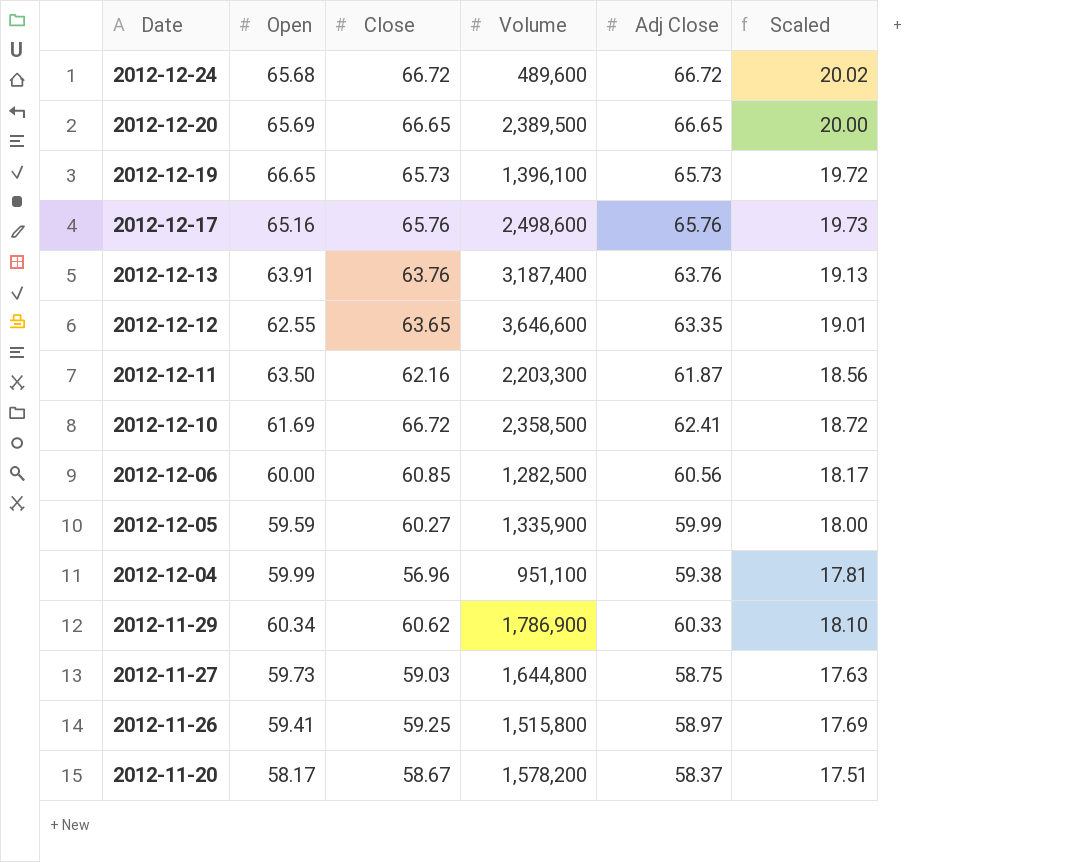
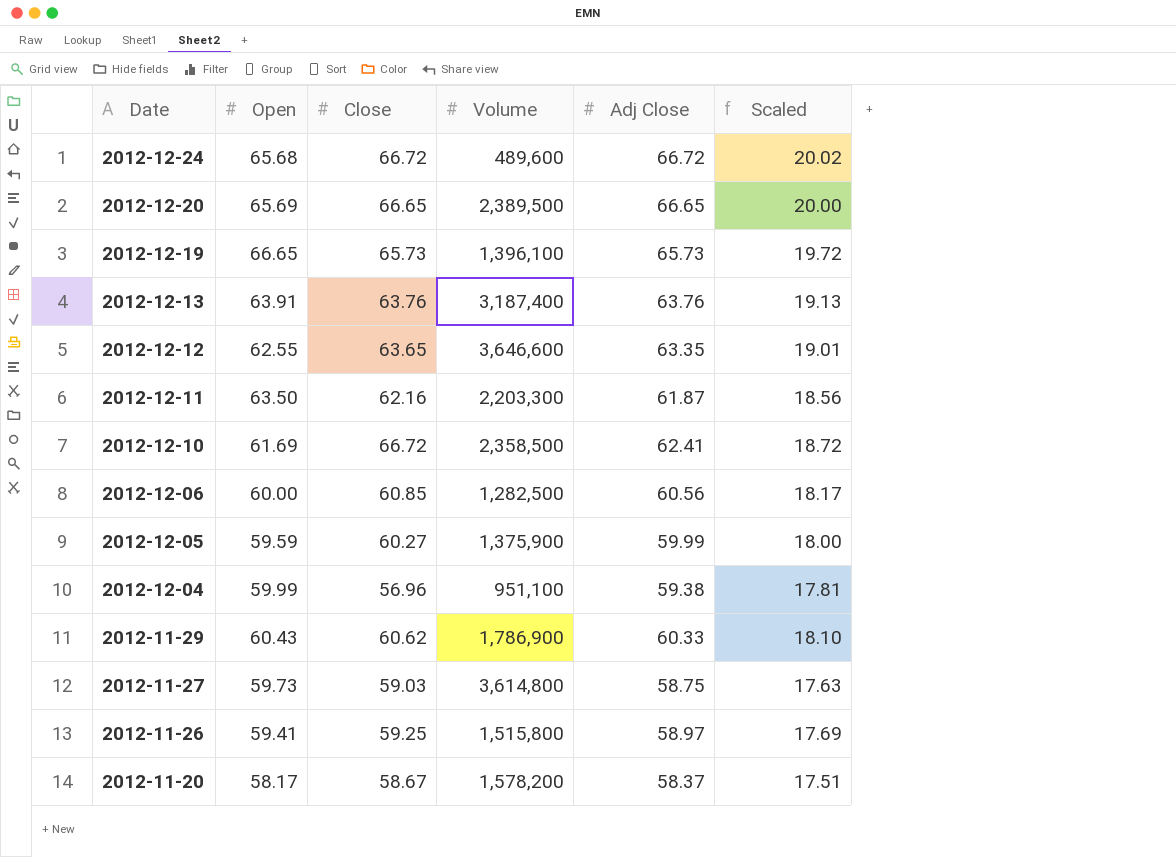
row 2012-12-17: 65.16 | 65.76 | 2,498,600 | 65.76 | 19.73 -> none
2012-12-05 | Volume: 1,335,900 -> 1,375,900
2012-11-29 | Open: 60.34 -> 60.43
2012-11-27 | Volume: 1,644,800 -> 3,614,800

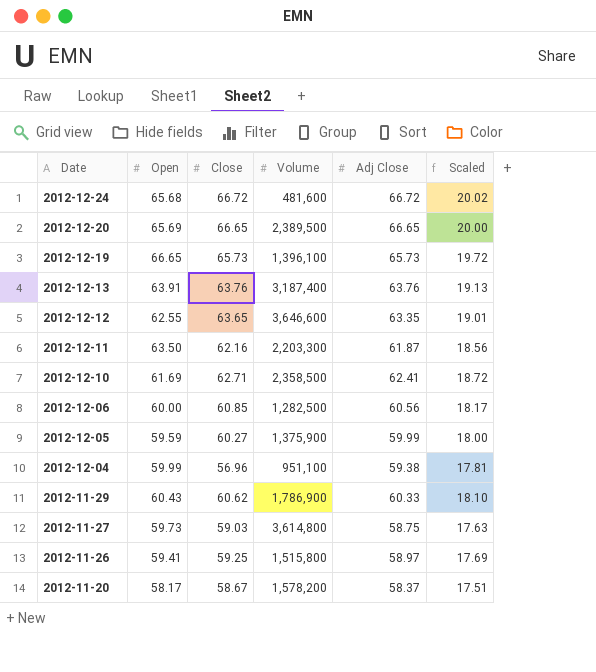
2012-12-24 | Volume: 489,600 -> 481,600
2012-12-10 | Close: 66.72 -> 62.71

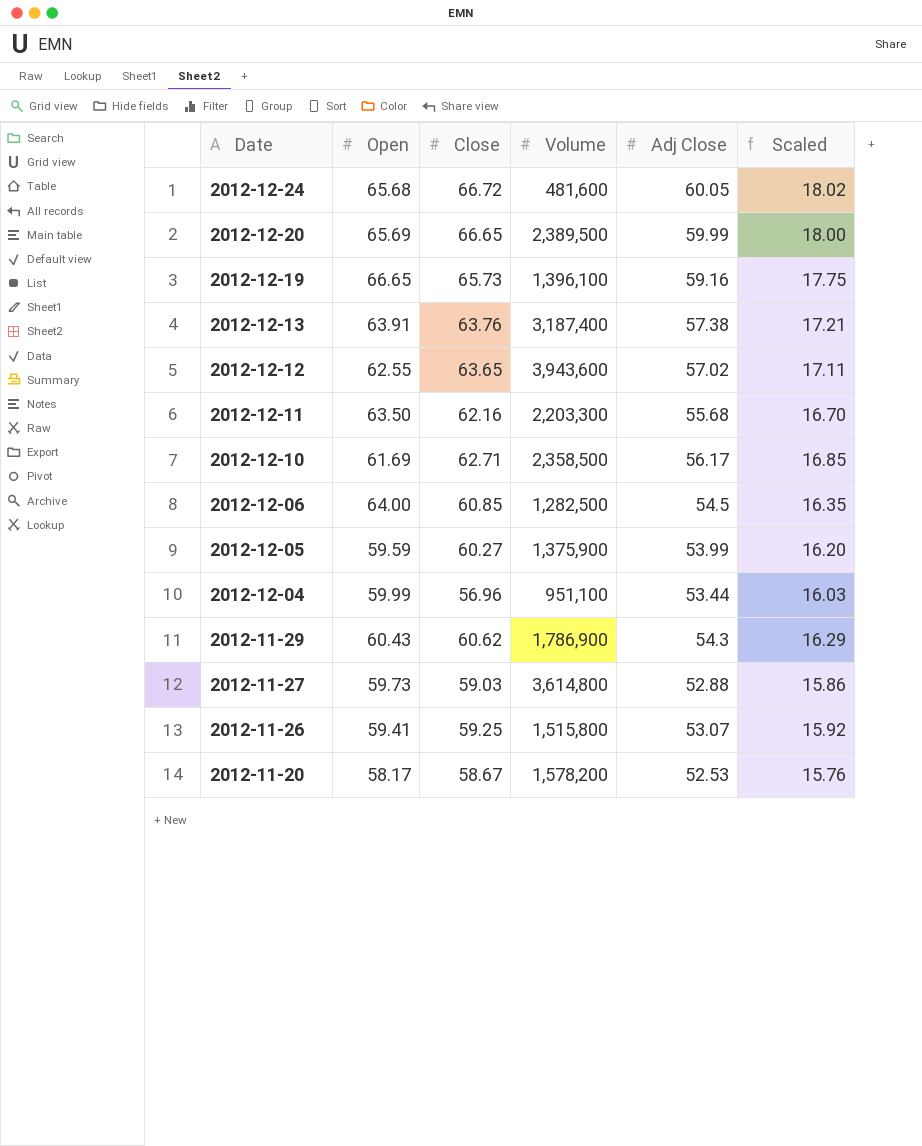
2012-12-24 | Adj Close: 66.72 -> 60.05
2012-12-24 | Scaled: 20.02 -> 18.02
2012-12-20 | Adj Close: 66.65 -> 59.99
2012-12-20 | Scaled: 20.00 -> 18.00
2012-12-19 | Adj Close: 65.73 -> 59.16
2012-12-19 | Scaled: 19.72 -> 17.75
2012-12-13 | Adj Close: 63.76 -> 57.38
2012-12-13 | Scaled: 19.13 -> 17.21
2012-12-12 | Volume: 3,646,600 -> 3,943,600
2012-12-12 | Adj Close: 63.35 -> 57.02
2012-12-12 | Scaled: 19.01 -> 17.11
2012-12-11 | Adj Close: 61.87 -> 55.68
2012-12-11 | Scaled: 18.56 -> 16.70
2012-12-10 | Adj Close: 62.41 -> 56.17
2012-12-10 | Scaled: 18.72 -> 16.85
2012-12-06 | Open: 60.00 -> 64.00
2012-12-06 | Adj Close: 60.56 -> 54.5
2012-12-06 | Scaled: 18.17 -> 16.35
2012-12-05 | Adj Close: 59.99 -> 53.99
2012-12-05 | Scaled: 18.00 -> 16.20
2012-12-04 | Adj Close: 59.38 -> 53.44
2012-12-04 | Scaled: 17.81 -> 16.03
2012-11-29 | Adj Close: 60.33 -> 54.3
2012-11-29 | Scaled: 18.10 -> 16.29
2012-11-27 | Adj Close: 58.75 -> 52.88
2012-11-27 | Scaled: 17.63 -> 15.86
2012-11-26 | Adj Close: 58.97 -> 53.07
2012-11-26 | Scaled: 17.69 -> 15.92
2012-11-20 | Adj Close: 58.37 -> 52.53
2012-11-20 | Scaled: 17.51 -> 15.76

